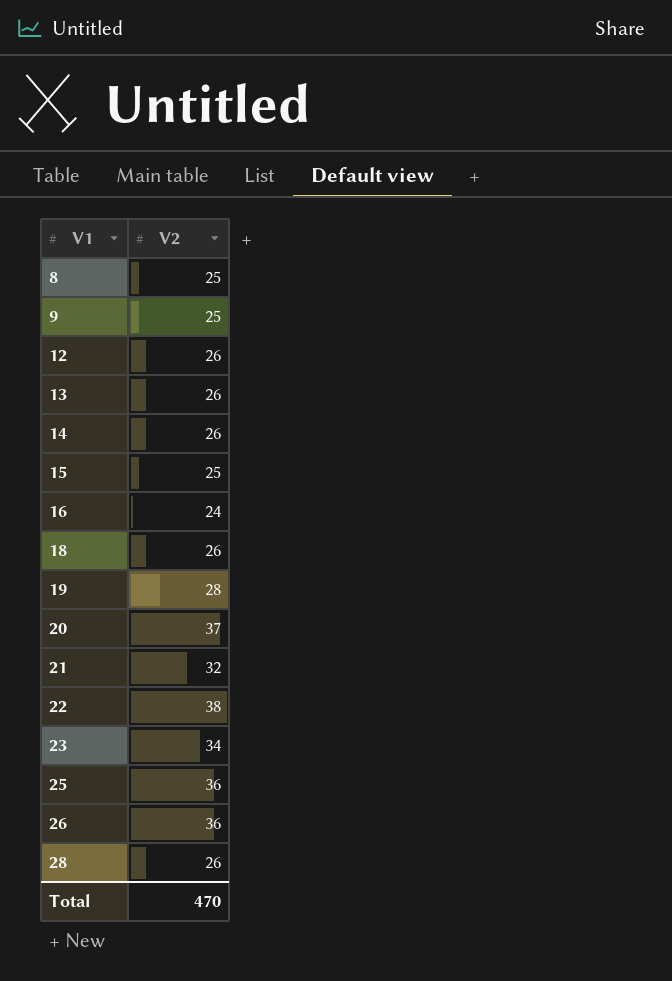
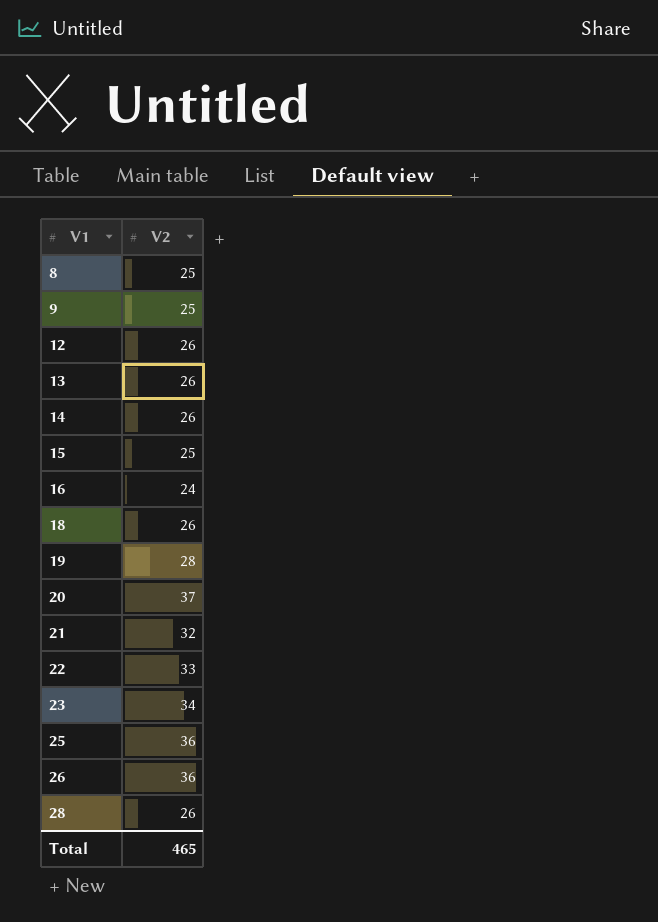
22 | V2: 38 -> 33
Total | V2: 470 -> 465

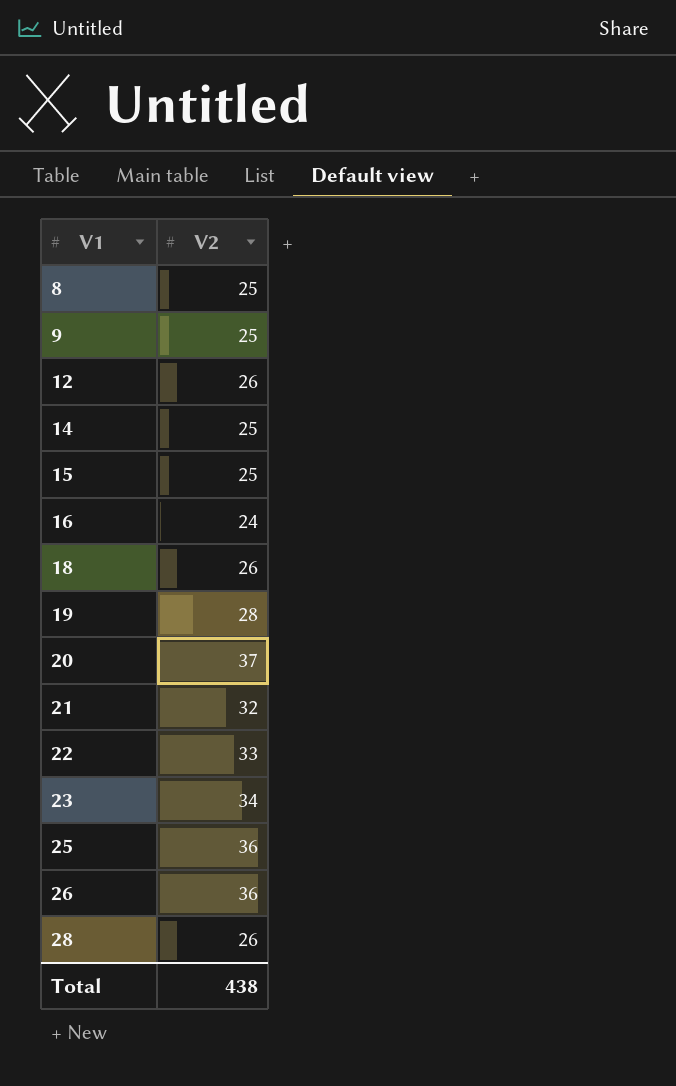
row 13: 26 -> none
14 | V2: 26 -> 25
Total | V2: 465 -> 438

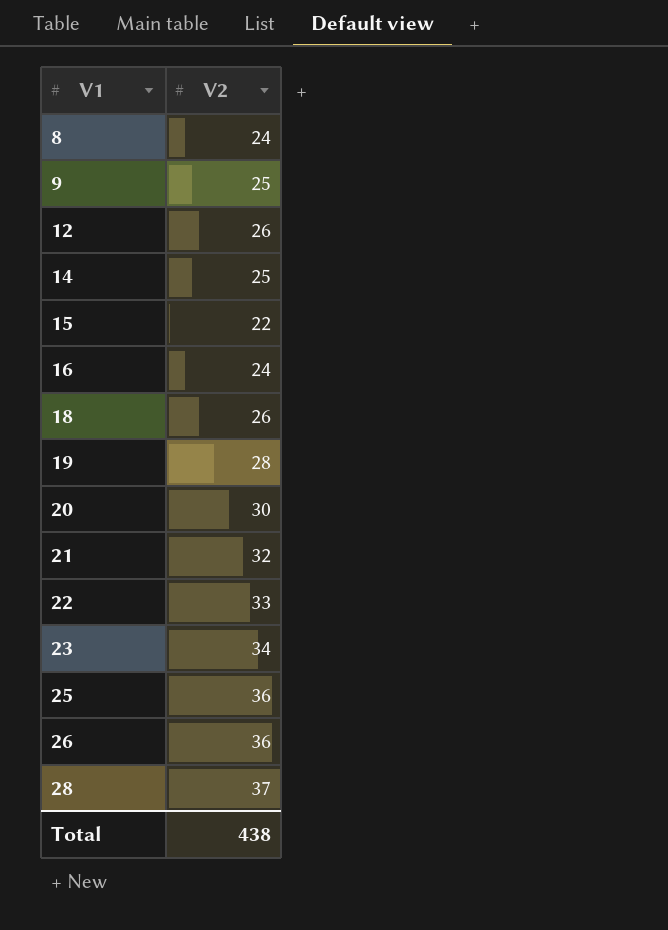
8 | V2: 25 -> 24
15 | V2: 25 -> 22
20 | V2: 37 -> 30
28 | V2: 26 -> 37

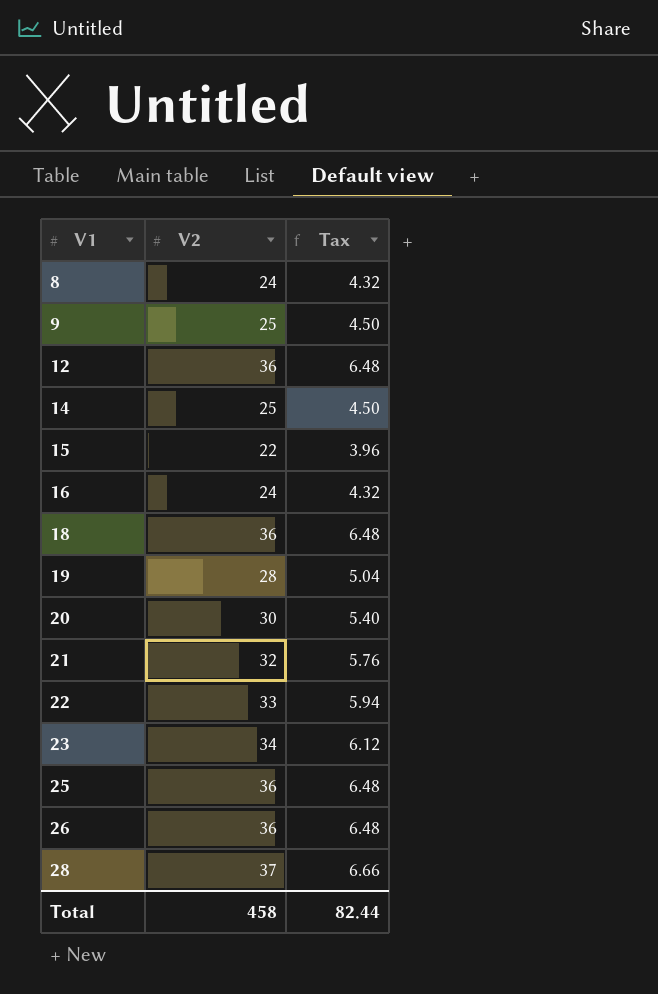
column Tax | formula: none -> [V2] * 0.18
12 | V2: 26 -> 36
18 | V2: 26 -> 36
Total | V2: 438 -> 458

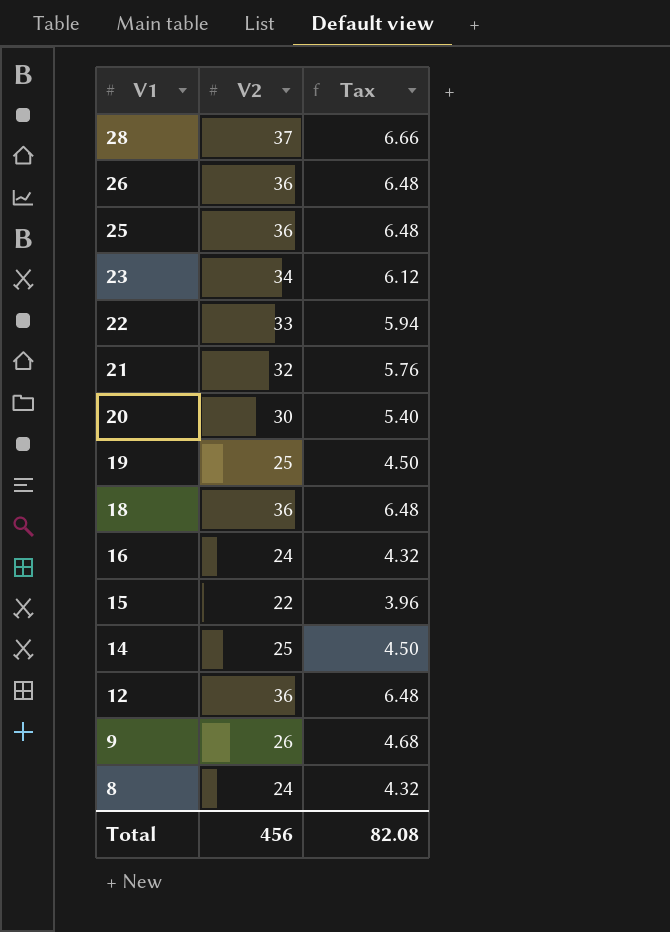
row order: V1 ascending -> V1 descending
19 | V2: 28 -> 25
19 | Tax: 5.04 -> 4.50
9 | V2: 25 -> 26
9 | Tax: 4.50 -> 4.68
Total | V2: 458 -> 456
Total | Tax: 82.44 -> 82.08

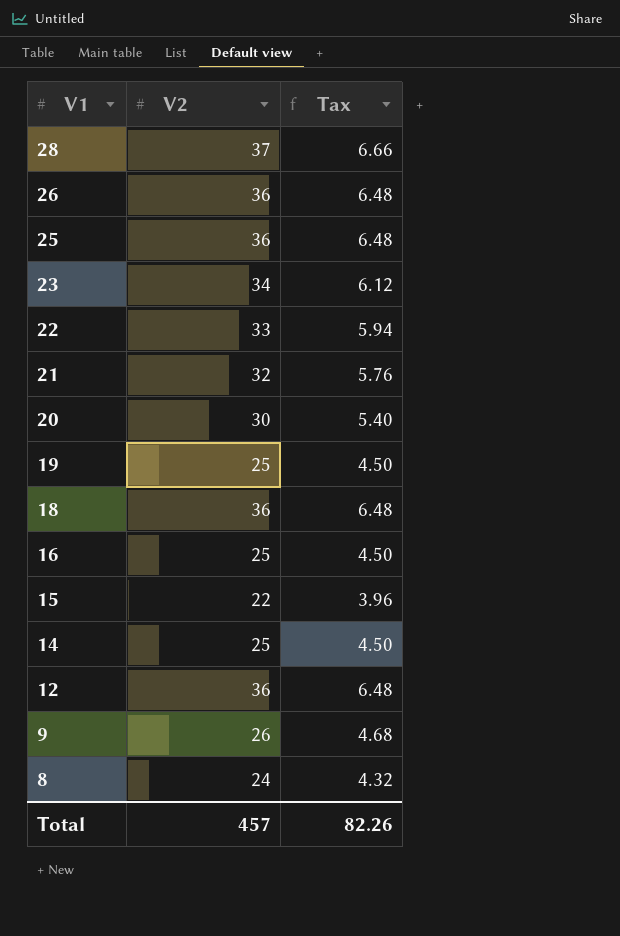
16 | V2: 24 -> 25
16 | Tax: 4.32 -> 4.50
Total | V2: 456 -> 457
Total | Tax: 82.08 -> 82.26

